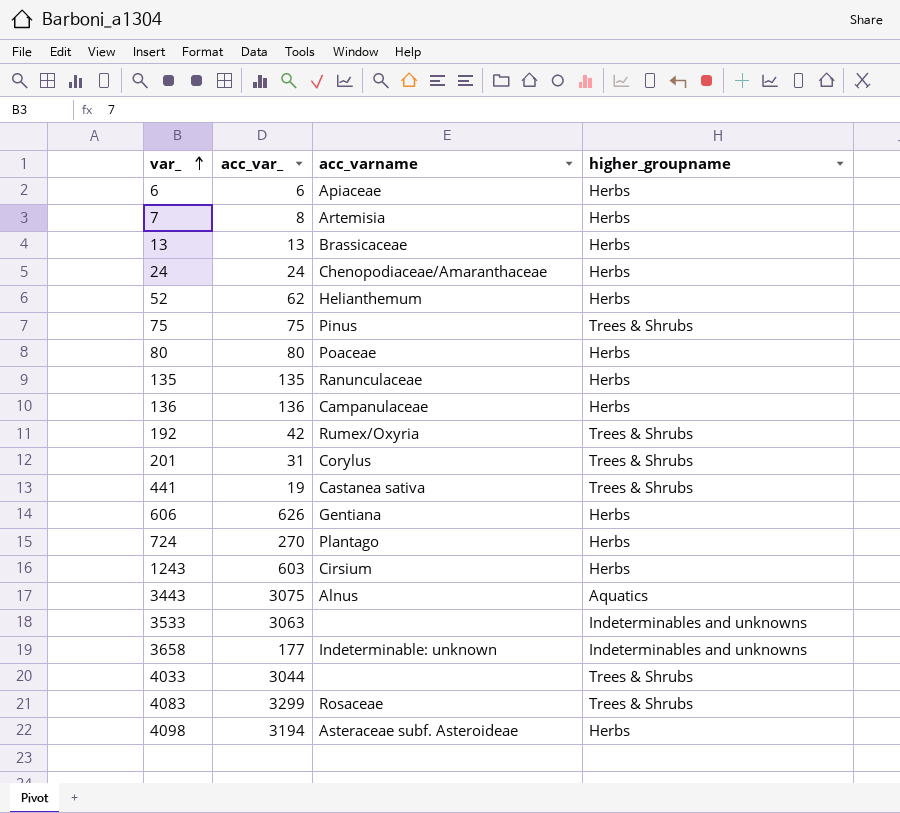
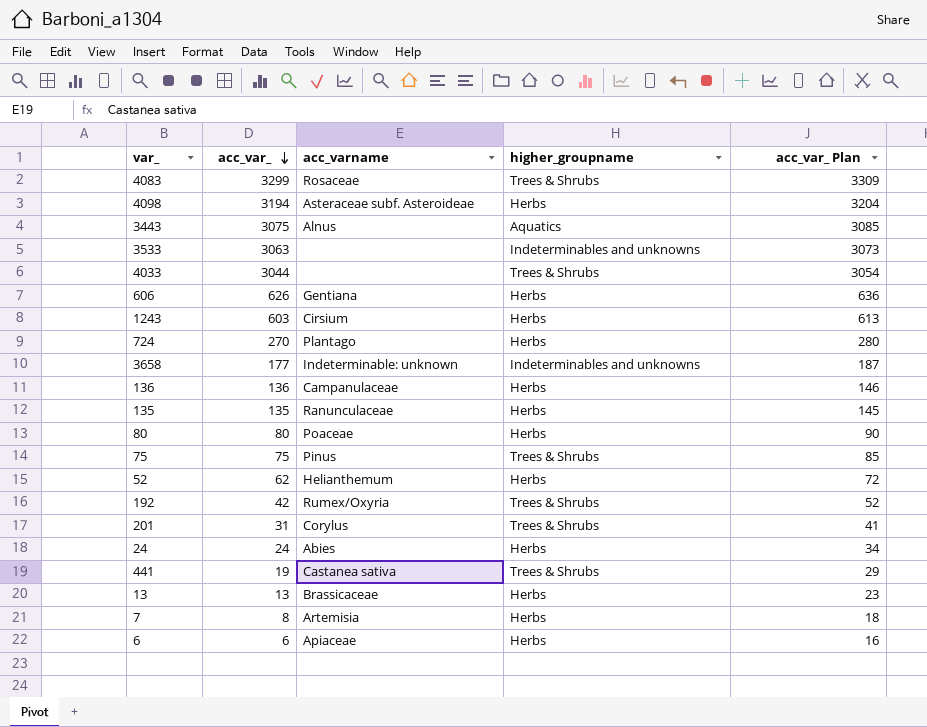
row order: var_ ascending -> acc_var_ descending
column acc_var_ Plan | formula: none -> [acc_var_] + 10
24 | acc_varname: Chenopodiaceae/Amaranthaceae -> Abies

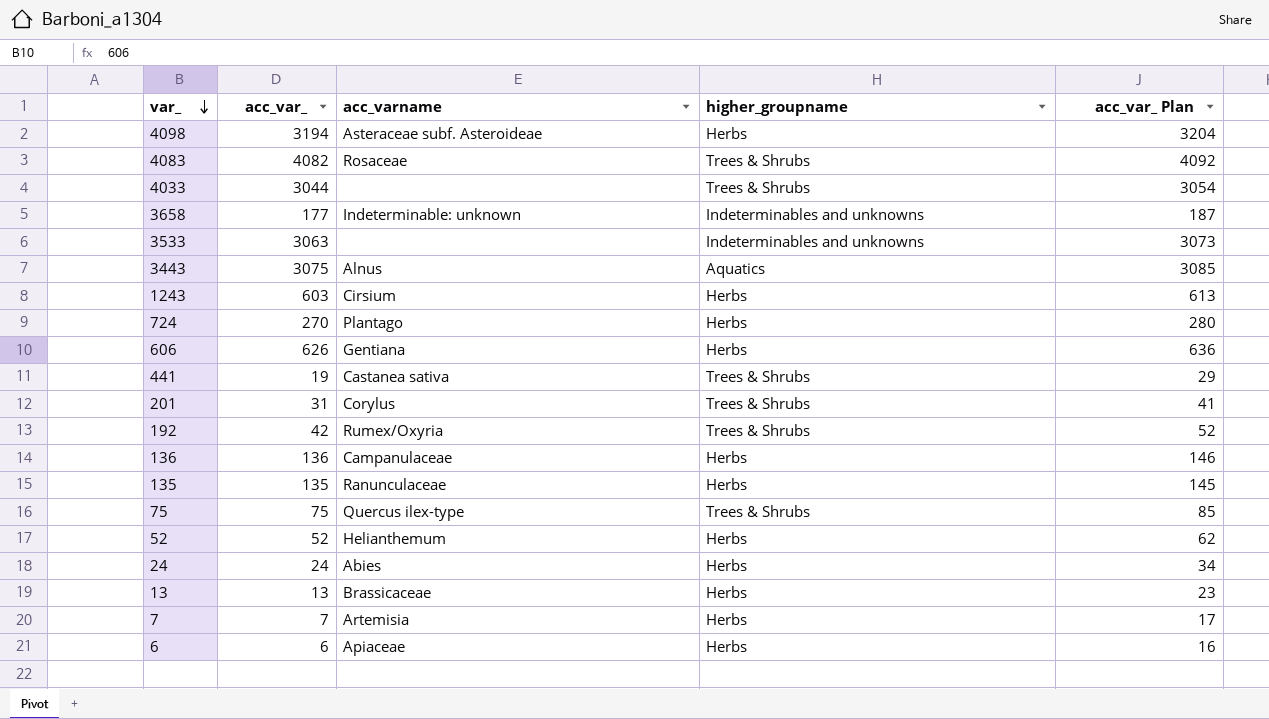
row order: acc_var_ descending -> var_ descending
row 80: 80 | Poaceae | Herbs | 90 -> none
4083 | acc_var_: 3299 -> 4082
4083 | acc_var_ Plan: 3309 -> 4092
75 | acc_varname: Pinus -> Quercus ilex-type
52 | acc_var_: 62 -> 52
52 | acc_var_ Plan: 72 -> 62
7 | acc_var_: 8 -> 7
7 | acc_var_ Plan: 18 -> 17

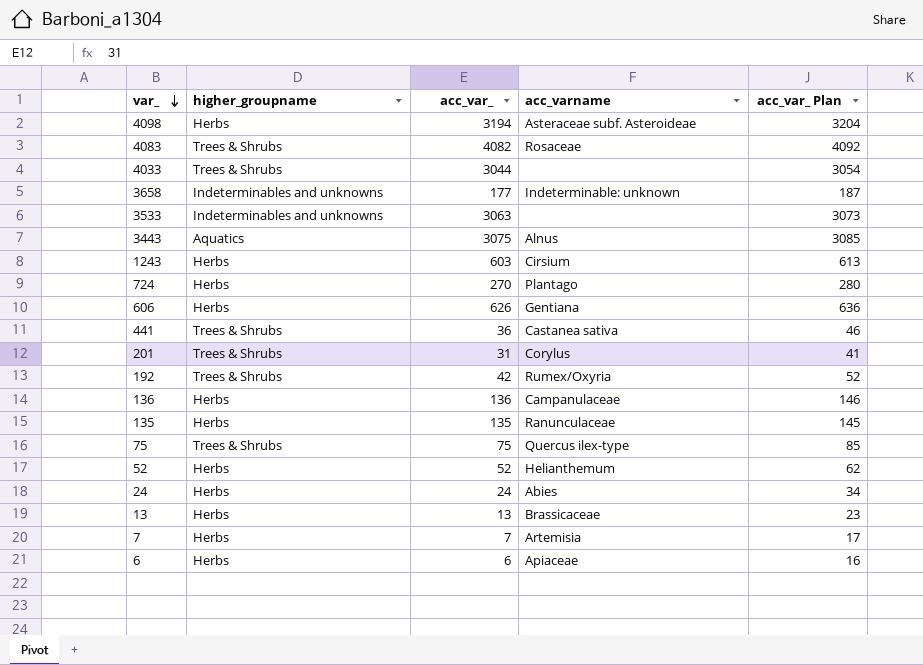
column higher_groupname | position: 4 -> 2
441 | acc_var_: 19 -> 36
441 | acc_var_ Plan: 29 -> 46

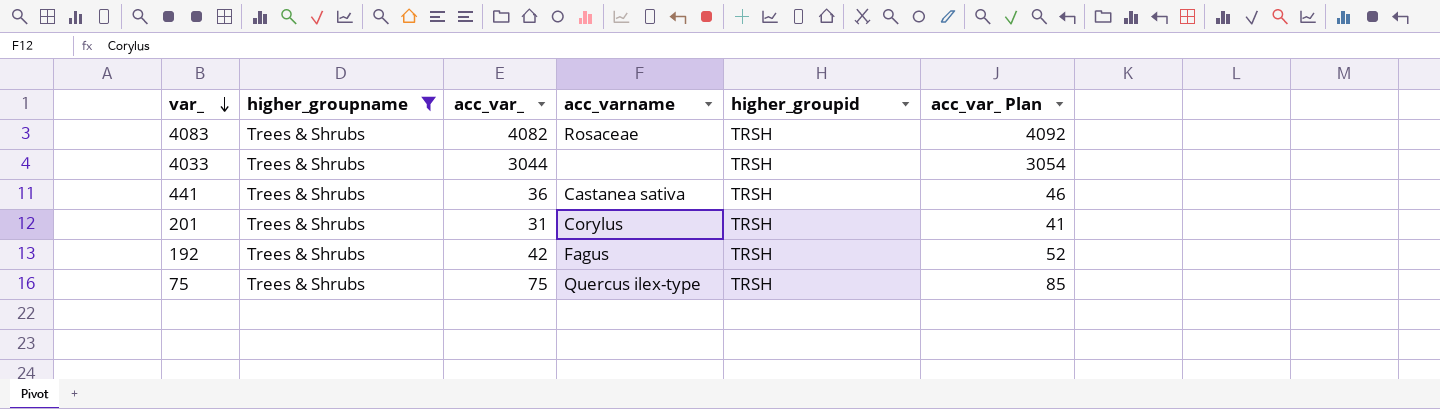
filter: none -> higher_groupname = Trees & Shrubs
column higher_groupid | position: none -> 5
192 | acc_varname: Rumex/Oxyria -> Fagus

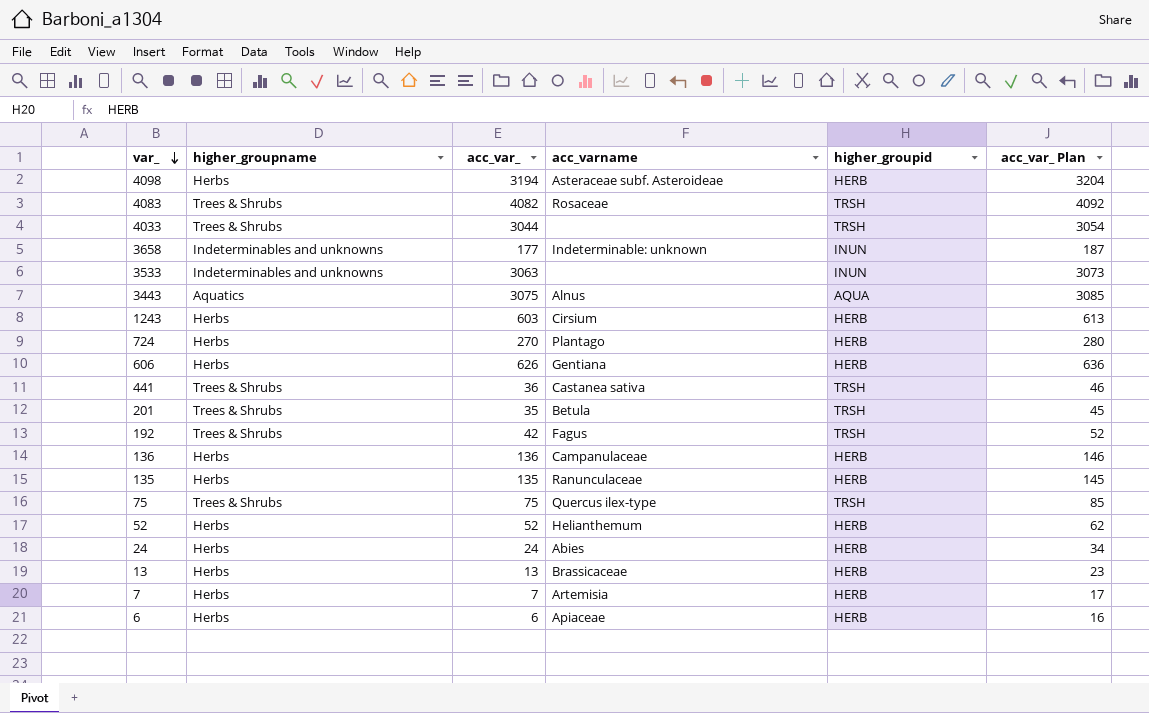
filter: higher_groupname = Trees & Shrubs -> none
201 | acc_var_: 31 -> 35
201 | acc_varname: Corylus -> Betula
201 | acc_var_ Plan: 41 -> 45

